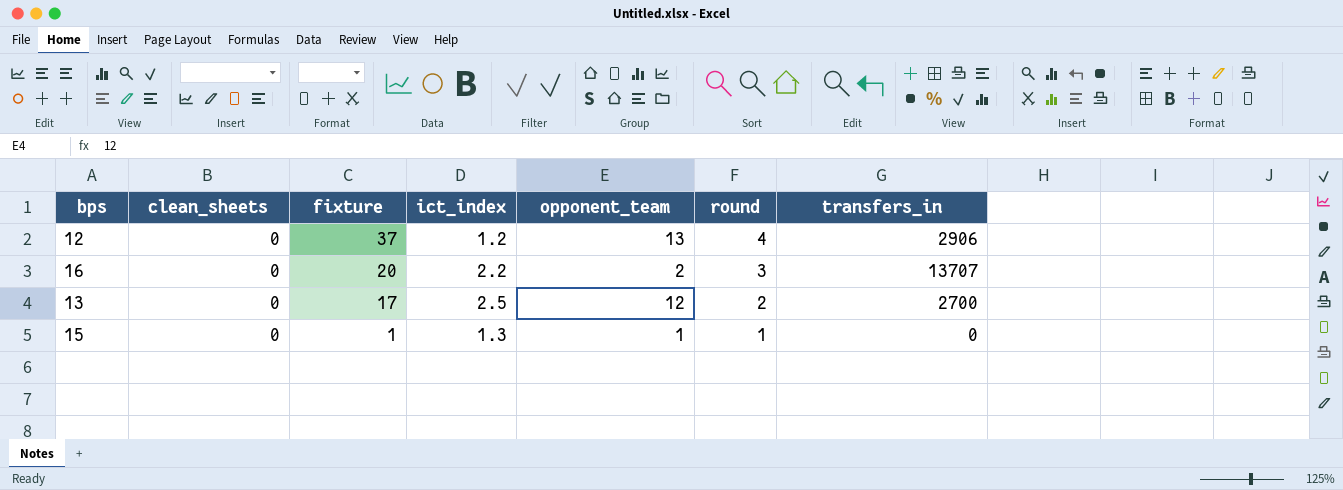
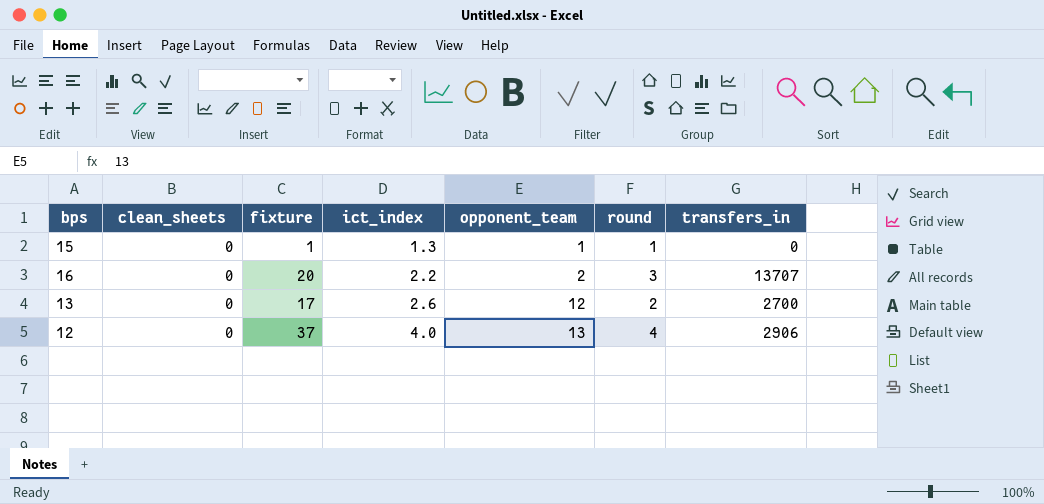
row order: fixture descending -> ict_index ascending
13 | ict_index: 2.5 -> 2.6
12 | ict_index: 1.2 -> 4.0

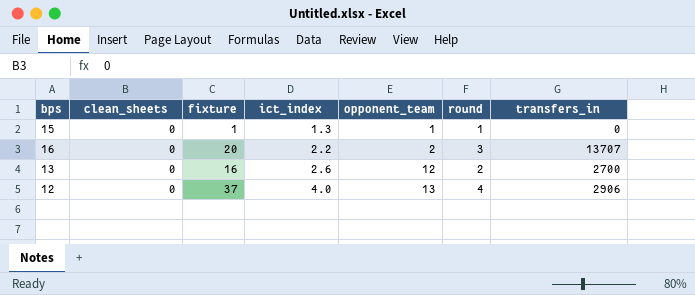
13 | fixture: 17 -> 16

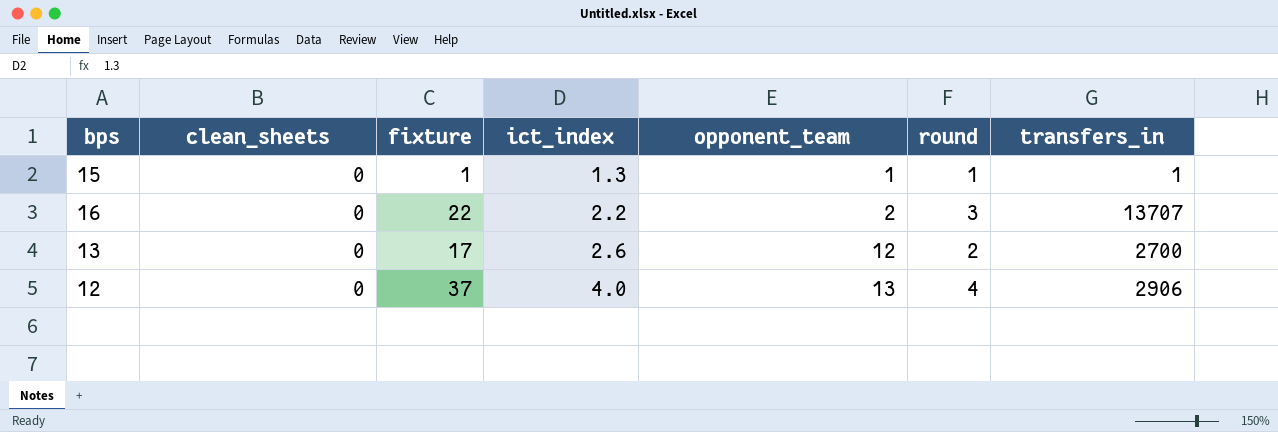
15 | transfers_in: 0 -> 1
16 | fixture: 20 -> 22
13 | fixture: 16 -> 17

